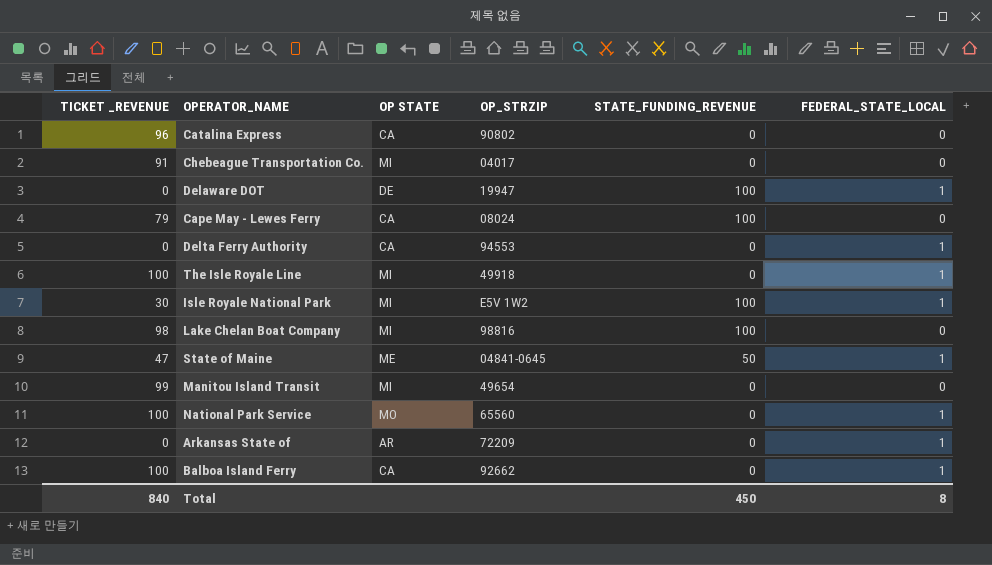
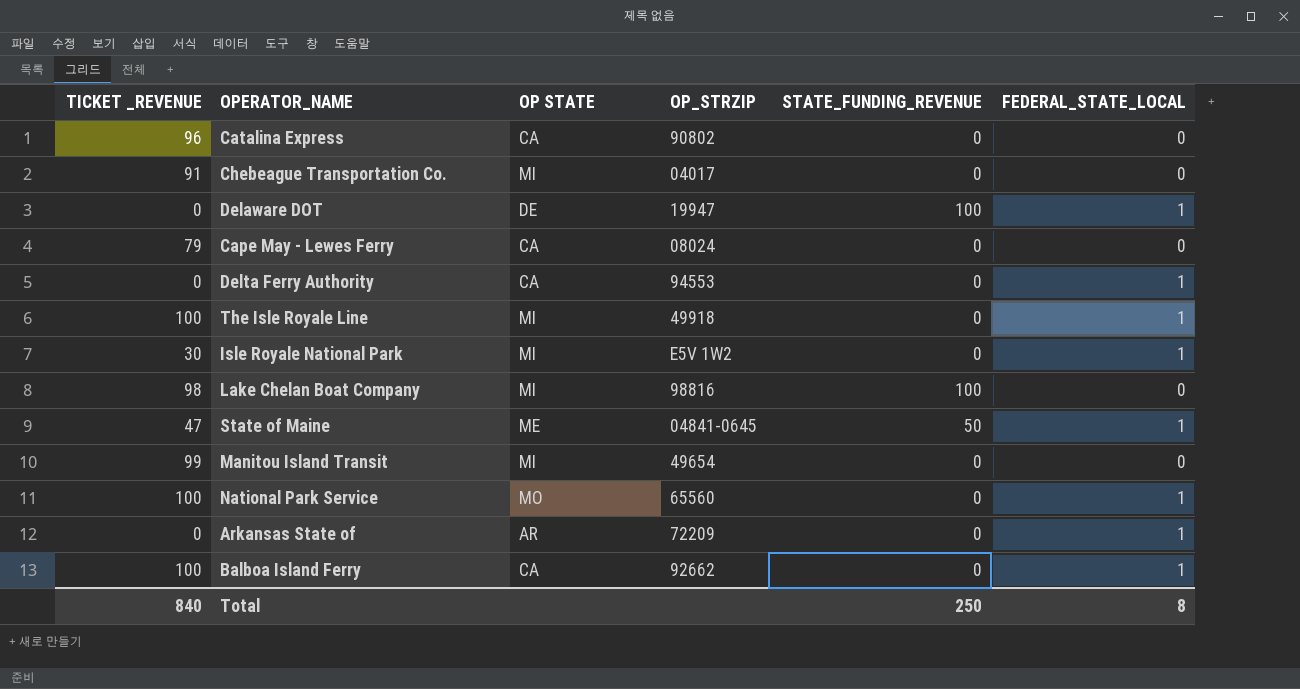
Cape May - Lewes Ferry | STATE_FUNDING_REVENUE: 100 -> 0
Isle Royale National Park | STATE_FUNDING_REVENUE: 100 -> 0
Total | STATE_FUNDING_REVENUE: 450 -> 250

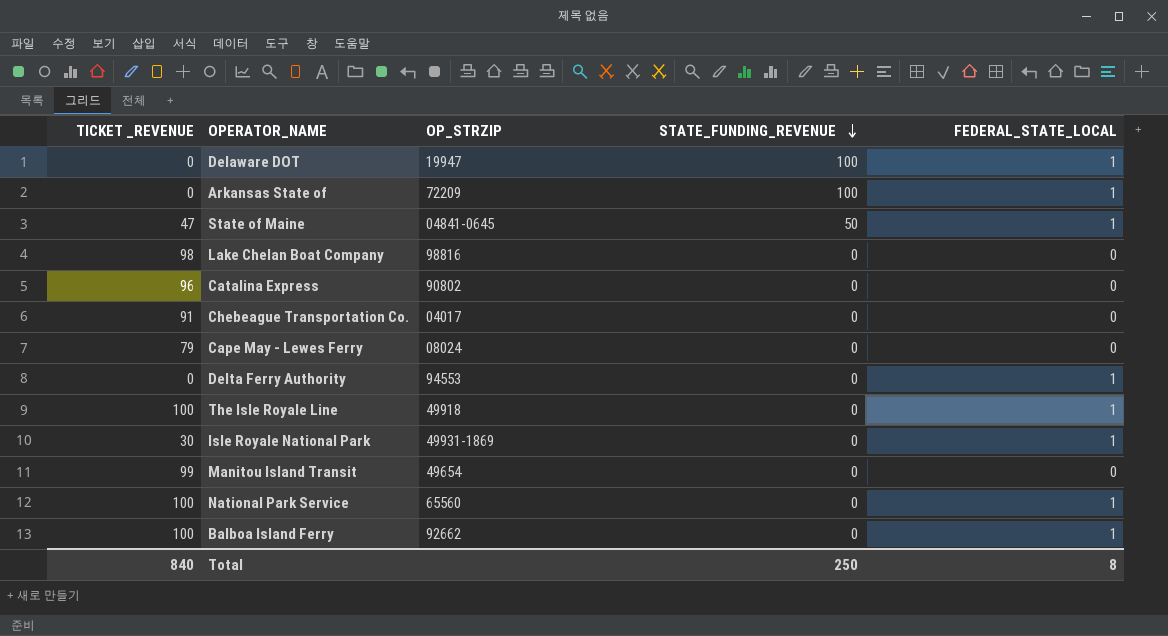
row order: none -> STATE_FUNDING_REVENUE descending
column OP STATE | position: 3 -> none
Arkansas State of | STATE_FUNDING_REVENUE: 0 -> 100
Lake Chelan Boat Company | STATE_FUNDING_REVENUE: 100 -> 0
Isle Royale National Park | OP_STRZIP: E5V 1W2 -> 49931-1869

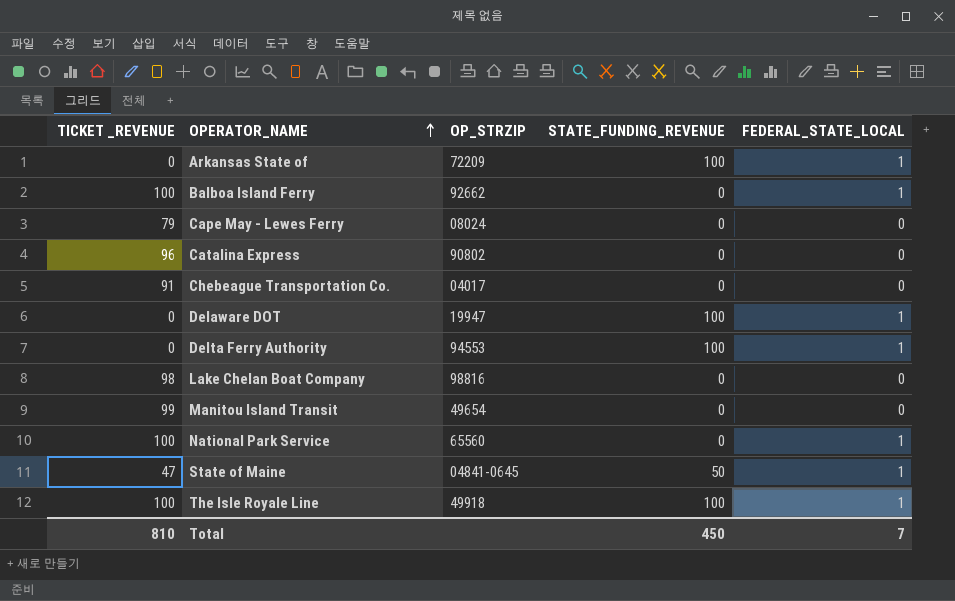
row order: STATE_FUNDING_REVENUE descending -> OPERATOR_NAME ascending
row Isle Royale National Park: 30 | 49931-1869 | 0 | 1 -> none
Delta Ferry Authority | STATE_FUNDING_REVENUE: 0 -> 100
The Isle Royale Line | STATE_FUNDING_REVENUE: 0 -> 100
Total | TICKET _REVENUE: 840 -> 810
Total | STATE_FUNDING_REVENUE: 250 -> 450
Total | FEDERAL_STATE_LOCAL: 8 -> 7

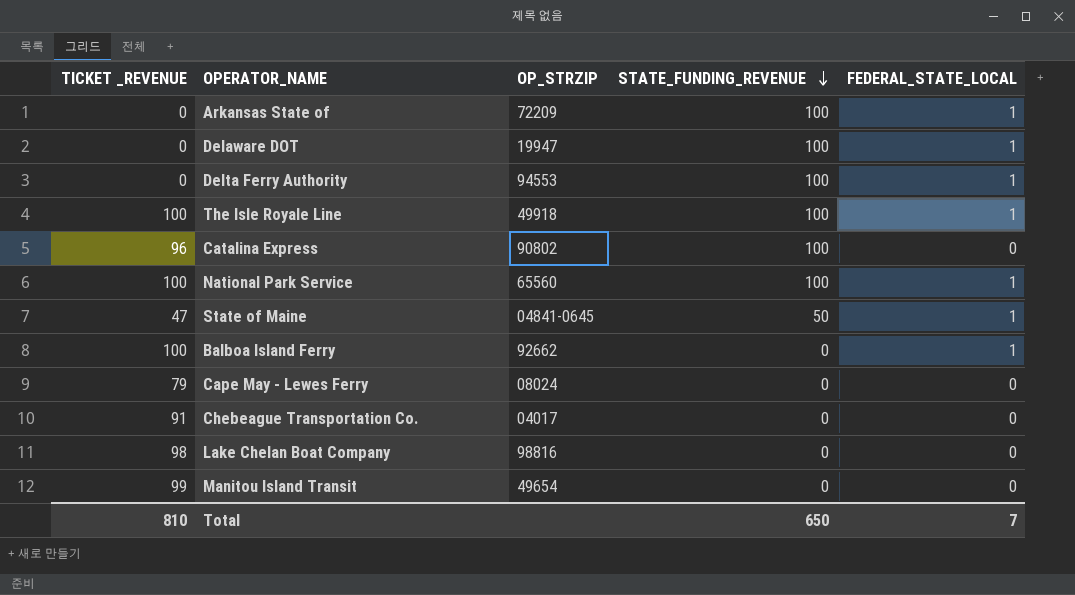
row order: OPERATOR_NAME ascending -> STATE_FUNDING_REVENUE descending
Catalina Express | STATE_FUNDING_REVENUE: 0 -> 100
National Park Service | STATE_FUNDING_REVENUE: 0 -> 100
Total | STATE_FUNDING_REVENUE: 450 -> 650

